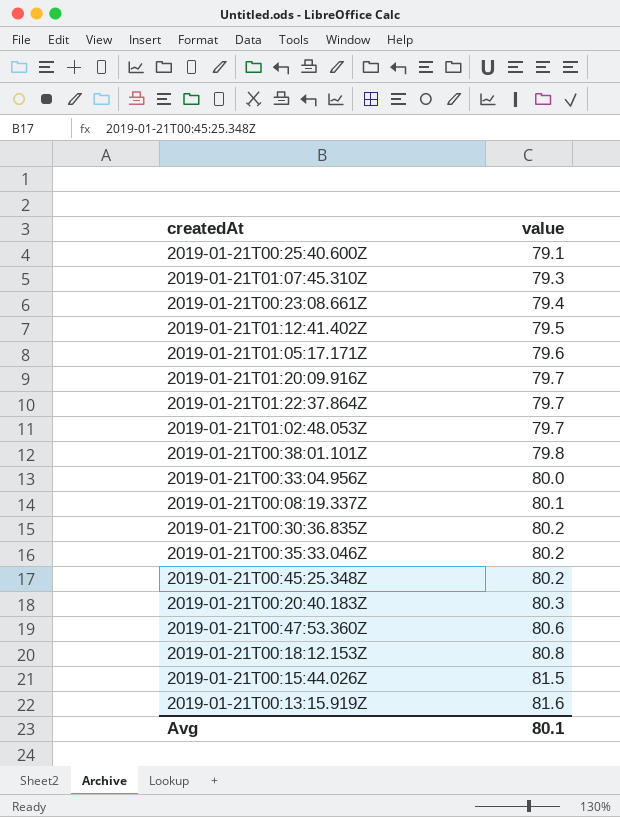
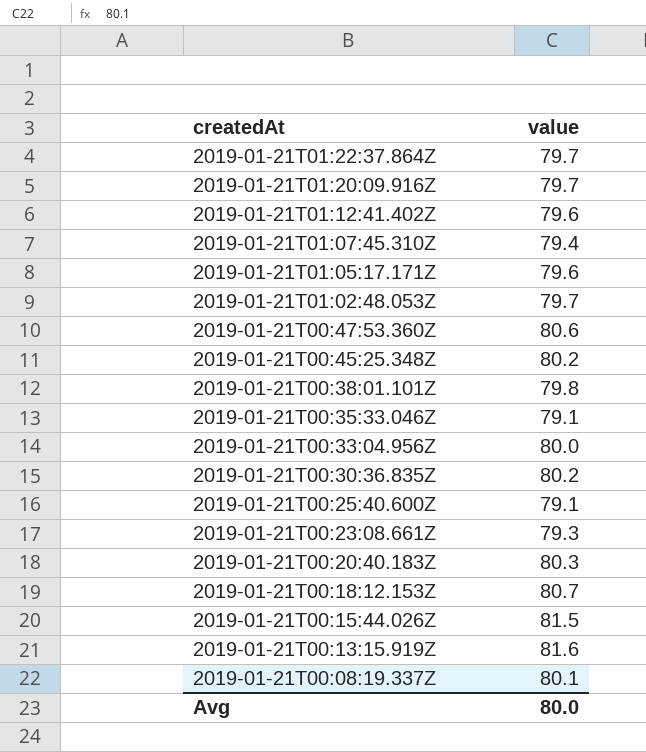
row order: value ascending -> createdAt descending
2019-01-21T01:12:41.402Z | value: 79.5 -> 79.6
2019-01-21T01:07:45.310Z | value: 79.3 -> 79.4
2019-01-21T00:35:33.046Z | value: 80.2 -> 79.1
2019-01-21T00:23:08.661Z | value: 79.4 -> 79.3
2019-01-21T00:18:12.153Z | value: 80.8 -> 80.7
Avg | value: 80.1 -> 80.0

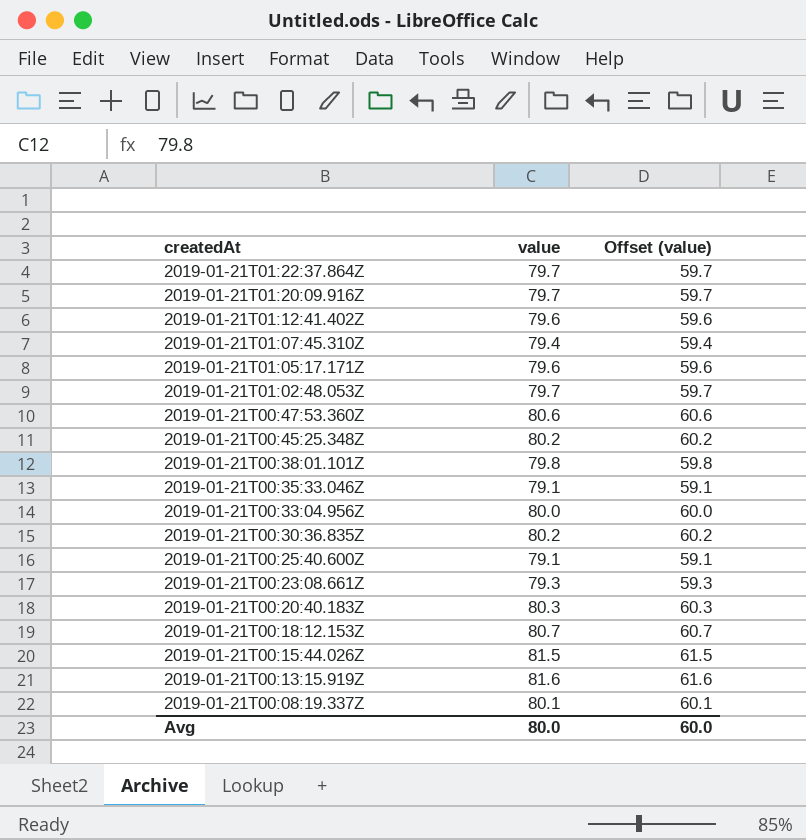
column Offset (value) | formula: none -> [value] - 20

